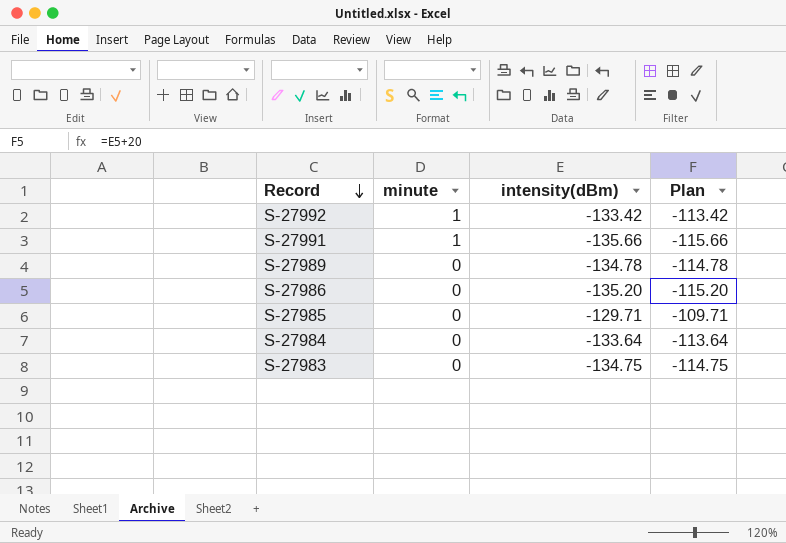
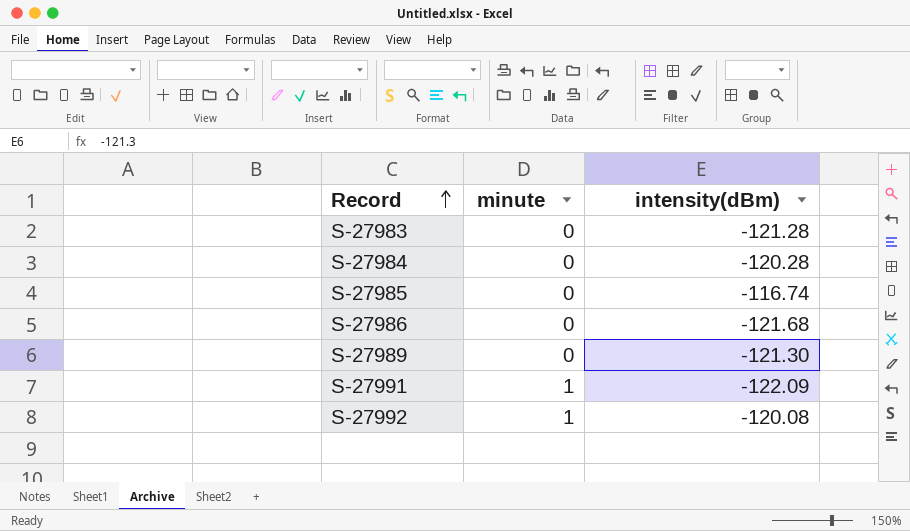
row order: Record descending -> Record ascending
column Plan | formula: [intensity(dBm)] + 20 -> none
S-27983 | intensity(dBm): -134.75 -> -121.28
S-27984 | intensity(dBm): -133.64 -> -120.28
S-27985 | intensity(dBm): -129.71 -> -116.74
S-27986 | intensity(dBm): -135.20 -> -121.68
S-27989 | intensity(dBm): -134.78 -> -121.30
S-27991 | intensity(dBm): -135.66 -> -122.09
S-27992 | intensity(dBm): -133.42 -> -120.08

